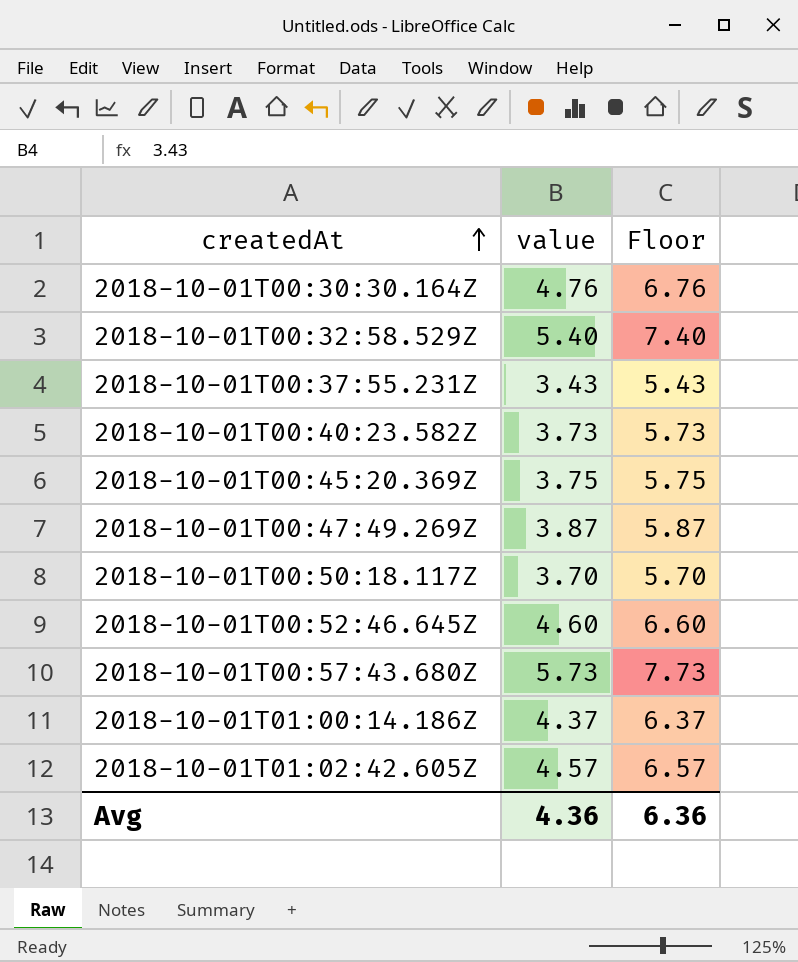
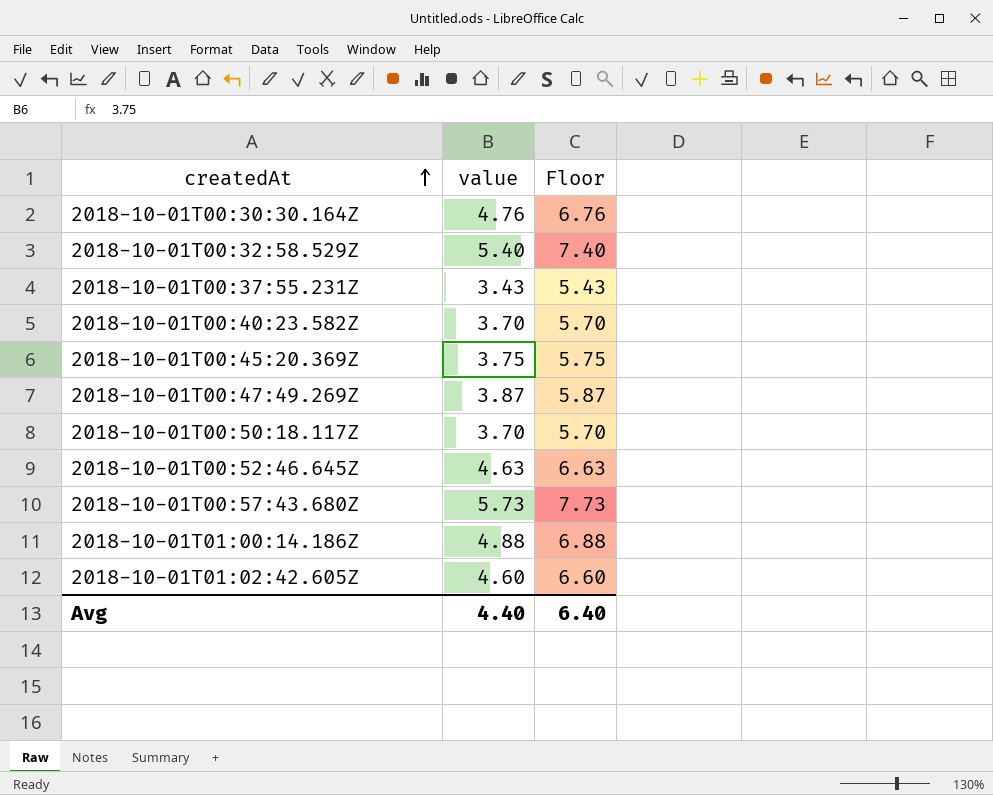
2018-10-01T00:40:23.582Z | value: 3.73 -> 3.70
2018-10-01T00:40:23.582Z | Floor: 5.73 -> 5.70
2018-10-01T00:52:46.645Z | value: 4.60 -> 4.63
2018-10-01T00:52:46.645Z | Floor: 6.60 -> 6.63
2018-10-01T01:00:14.186Z | value: 4.37 -> 4.88
2018-10-01T01:00:14.186Z | Floor: 6.37 -> 6.88
2018-10-01T01:02:42.605Z | value: 4.57 -> 4.60
2018-10-01T01:02:42.605Z | Floor: 6.57 -> 6.60
Avg | value: 4.36 -> 4.40
Avg | Floor: 6.36 -> 6.40

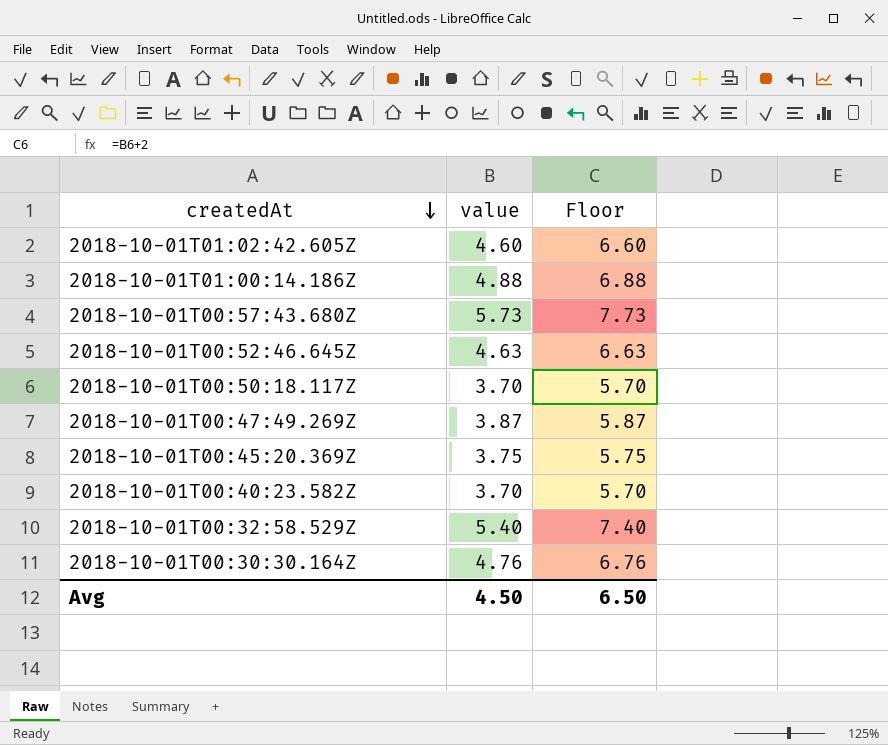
row order: createdAt ascending -> createdAt descending
row 2018-10-01T00:37:55.231Z: 3.43 | 5.43 -> none
Avg | value: 4.40 -> 4.50
Avg | Floor: 6.40 -> 6.50

